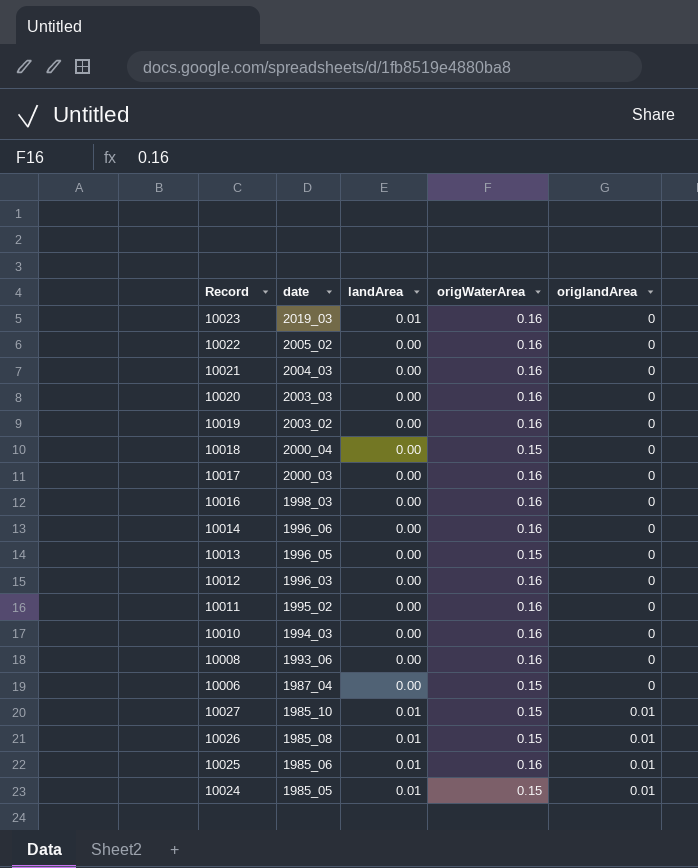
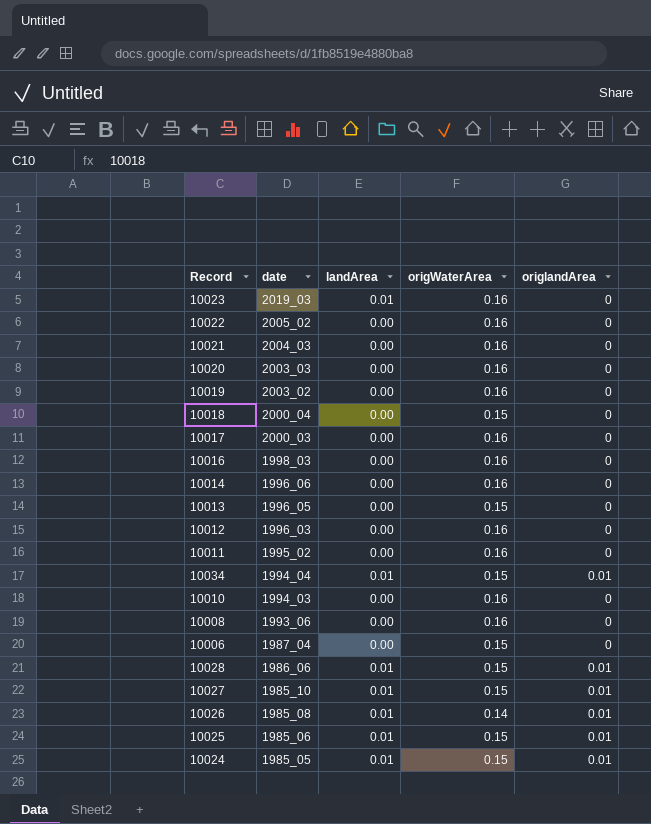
row 10034: none -> 1994_04 | 0.01 | 0.15 | 0.01
row 10028: none -> 1986_06 | 0.01 | 0.15 | 0.01
10026 | origWaterArea: 0.15 -> 0.14
10025 | origWaterArea: 0.16 -> 0.15

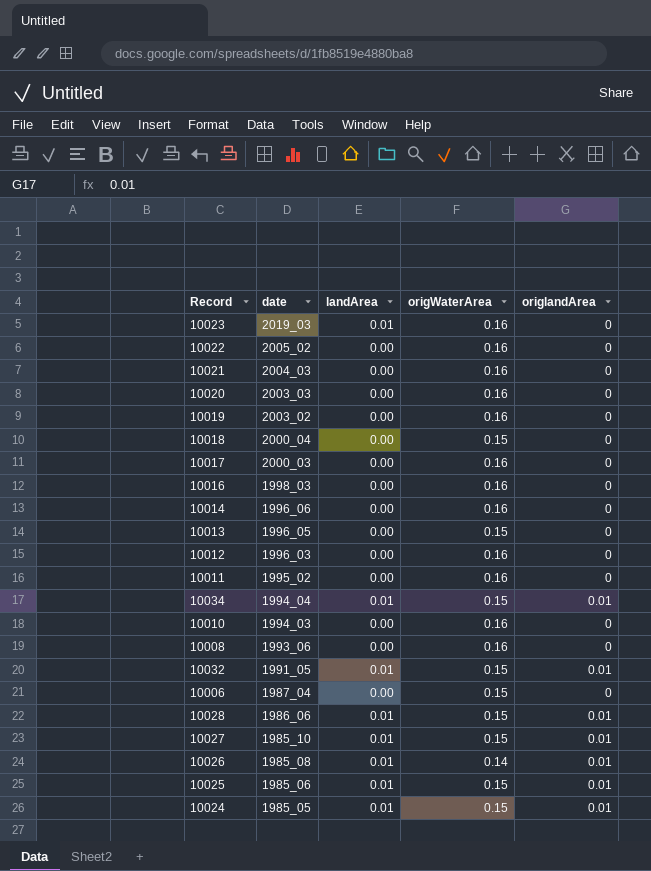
row 10032: none -> 1991_05 | 0.01 | 0.15 | 0.01

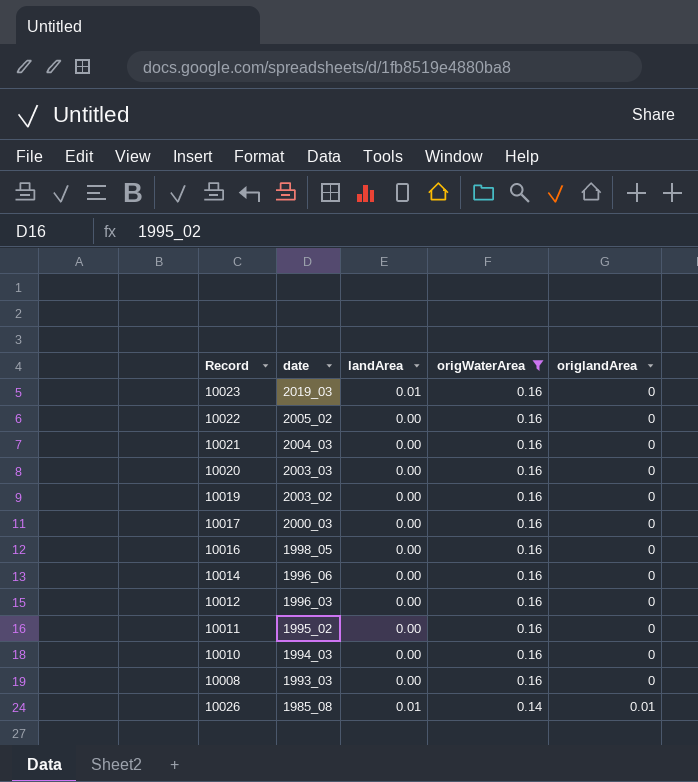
filter: none -> origWaterArea != 0.15
10016 | date: 1998_03 -> 1998_05
10008 | date: 1993_06 -> 1993_03

